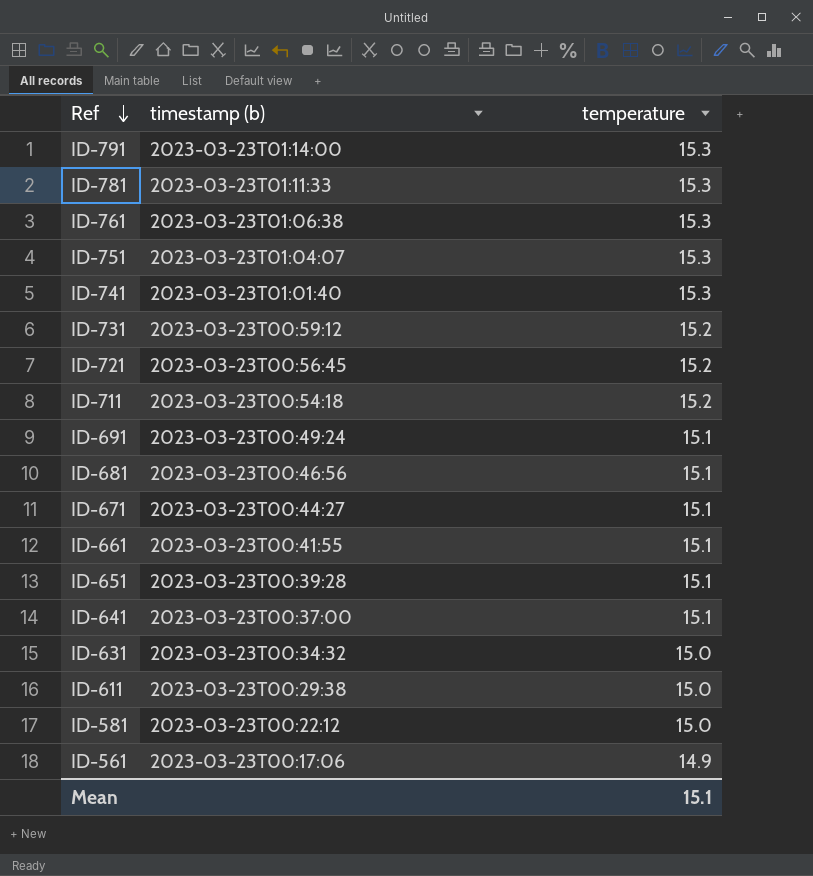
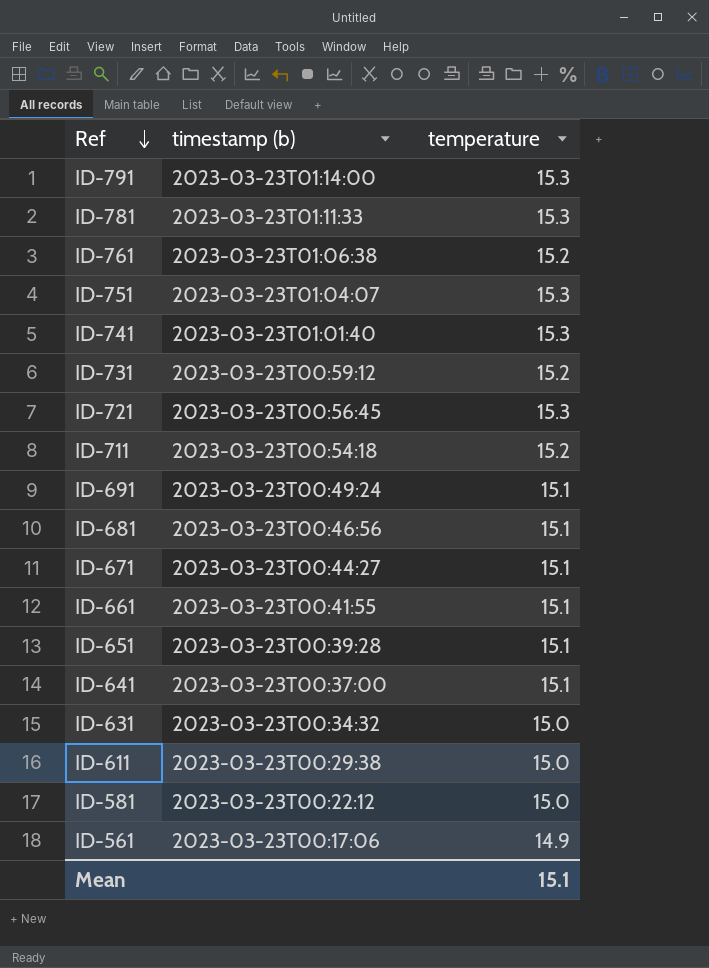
ID-761 | temperature: 15.3 -> 15.2
ID-721 | temperature: 15.2 -> 15.3

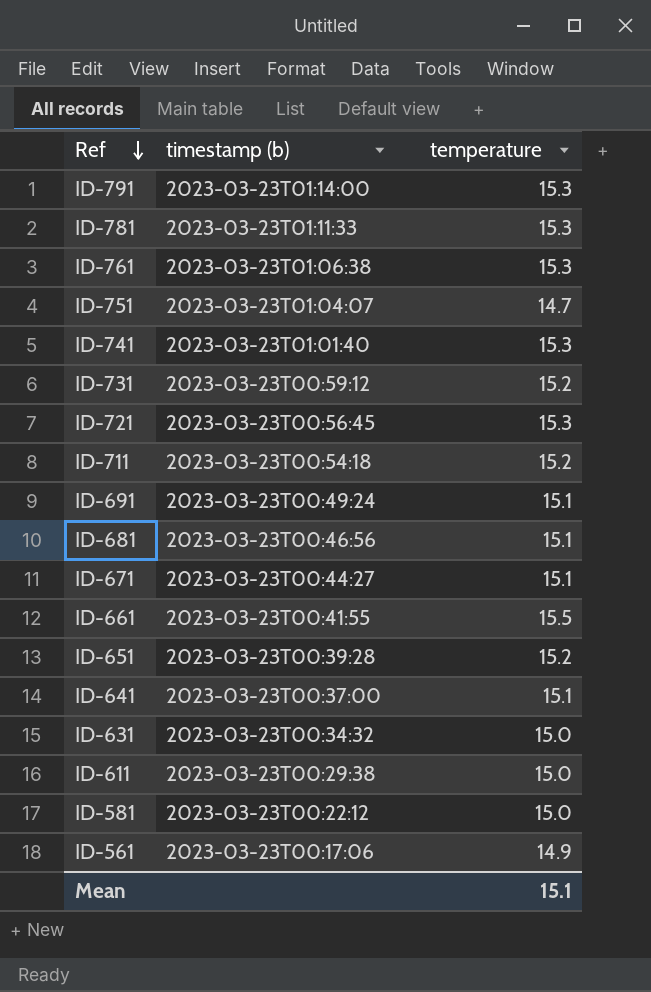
ID-761 | temperature: 15.2 -> 15.3
ID-751 | temperature: 15.3 -> 14.7
ID-661 | temperature: 15.1 -> 15.5
ID-651 | temperature: 15.1 -> 15.2

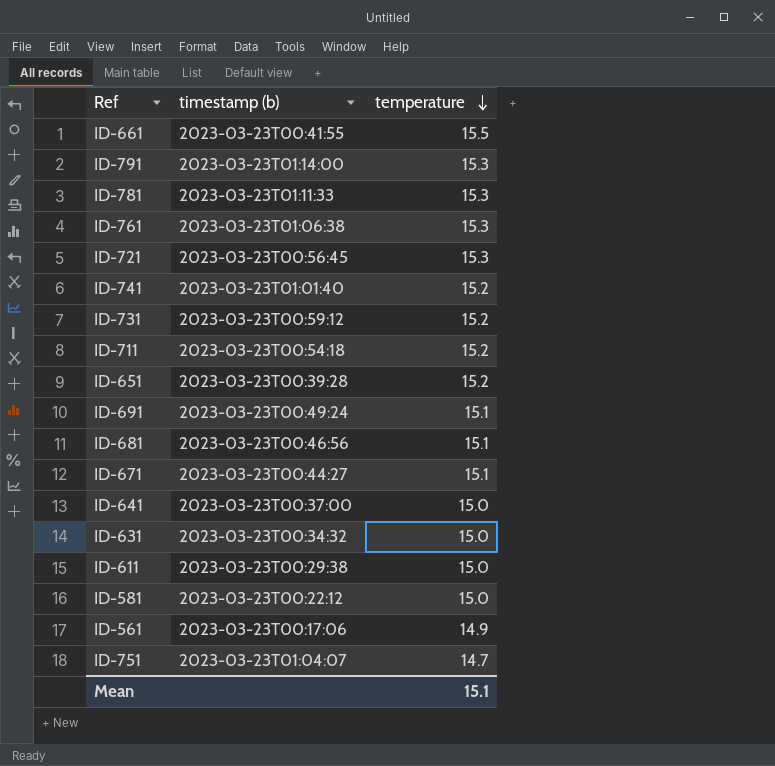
row order: Ref descending -> temperature descending
ID-741 | temperature: 15.3 -> 15.2
ID-641 | temperature: 15.1 -> 15.0

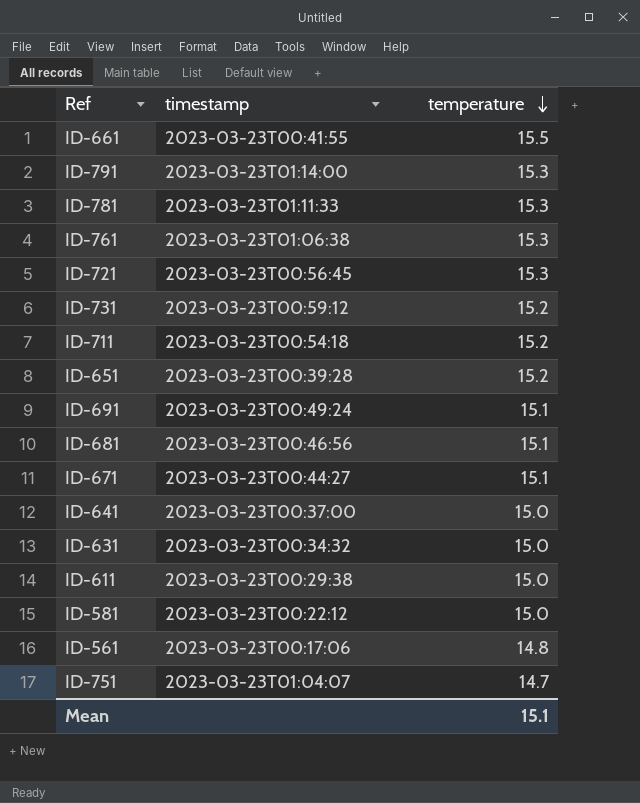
column name: timestamp (b) -> timestamp
row ID-741: 2023-03-23T01:01:40 | 15.2 -> none
ID-561 | temperature: 14.9 -> 14.8

